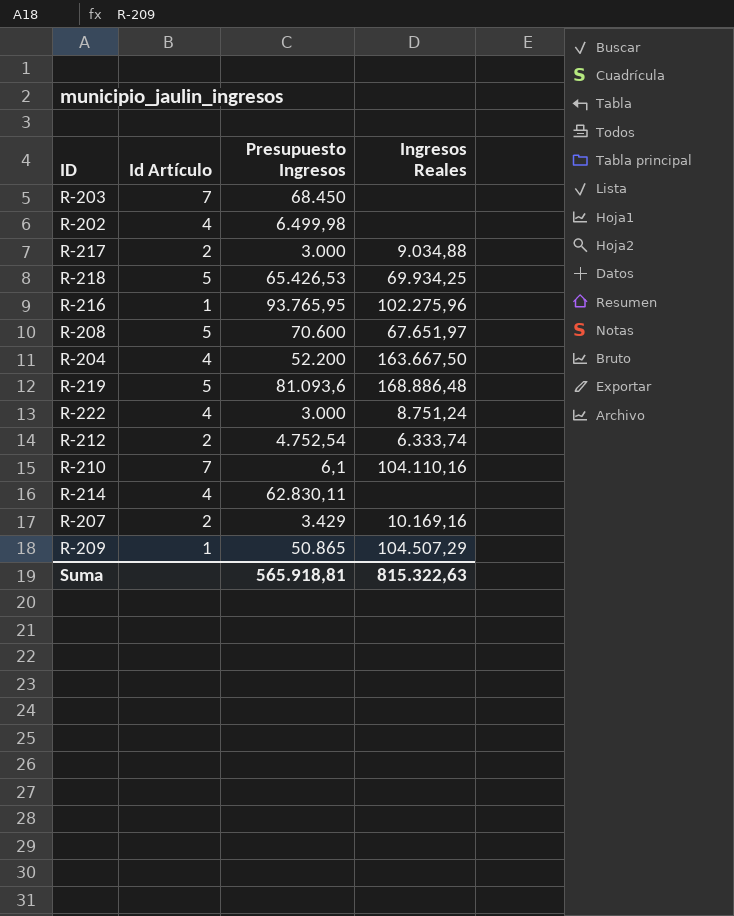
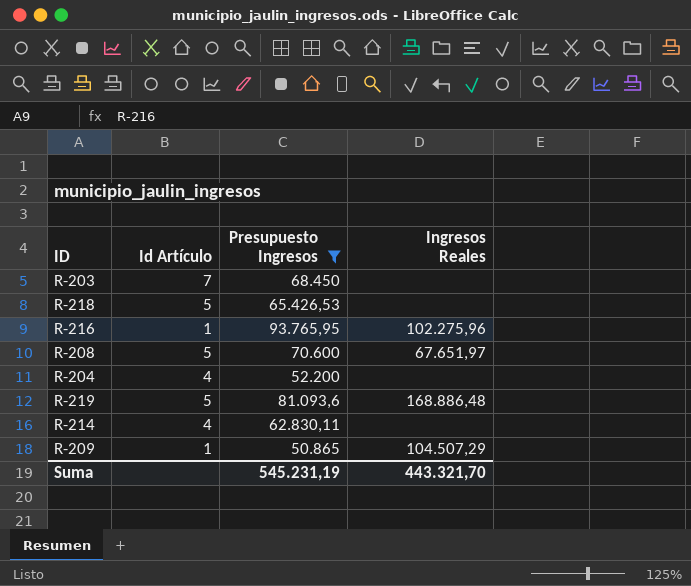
filter: none -> Presupuesto Ingresos >= 50.865
R-218 | Ingresos Reales: 69.934,25 -> none
R-204 | Ingresos Reales: 163.667,50 -> none
Suma | Presupuesto Ingresos: 565.918,81 -> 545.231,19
Suma | Ingresos Reales: 815.322,63 -> 443.321,70

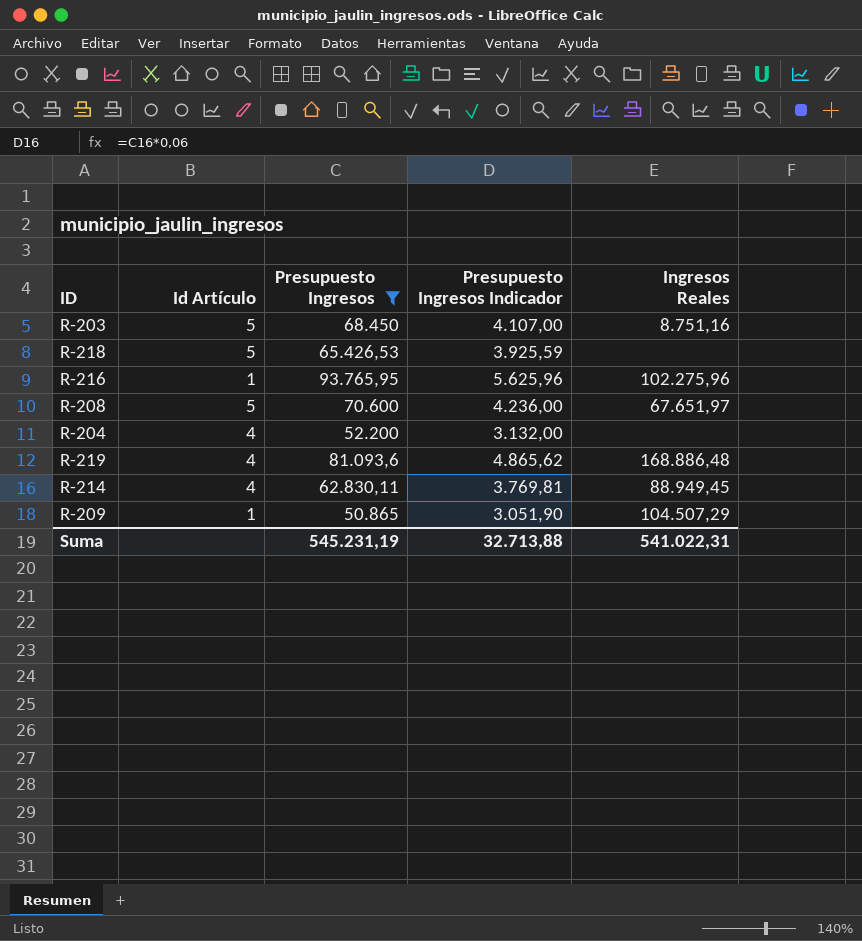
column Presupuesto Ingresos Indicador | formula: none -> [Presupuesto Ingresos] * 0,06
R-203 | Id Artículo: 7 -> 5
R-203 | Ingresos Reales: none -> 8.751,16
R-219 | Id Artículo: 5 -> 4
R-214 | Ingresos Reales: none -> 88.949,45
Suma | Ingresos Reales: 443.321,70 -> 541.022,31

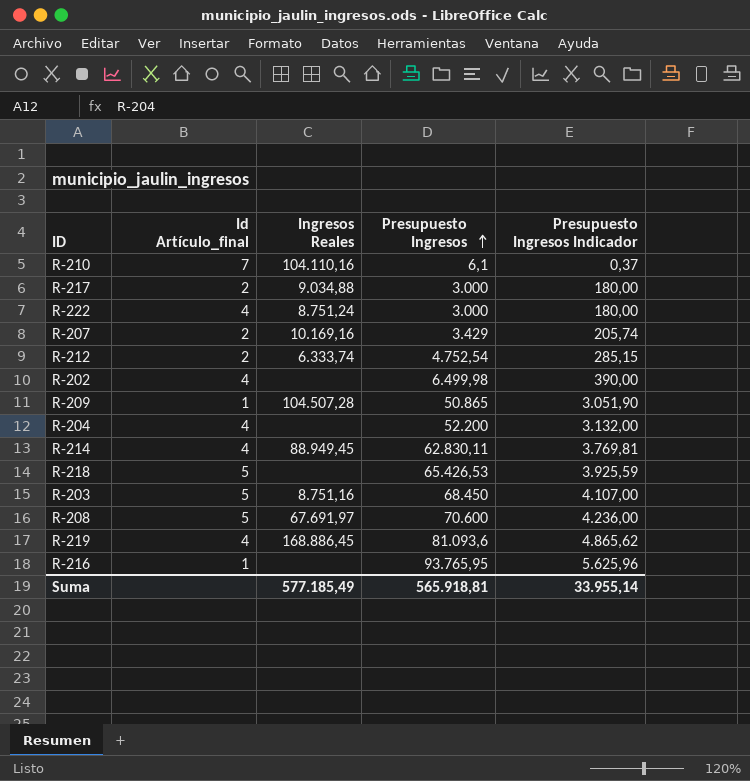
filter: Presupuesto Ingresos >= 50.865 -> none
row order: none -> Presupuesto Ingresos ascending
column name: Id Artículo -> Id Artículo_final
column Ingresos Reales | position: 5 -> 3
R-209 | Ingresos Reales: 104.507,29 -> 104.507,28
R-208 | Ingresos Reales: 67.651,97 -> 67.691,97
R-219 | Ingresos Reales: 168.886,48 -> 168.886,45
R-216 | Ingresos Reales: 102.275,96 -> none
Suma | Ingresos Reales: 541.022,31 -> 577.185,49
Suma | Presupuesto Ingresos: 545.231,19 -> 565.918,81
Suma | Presupuesto Ingresos Indicador: 32.713,88 -> 33.955,14

